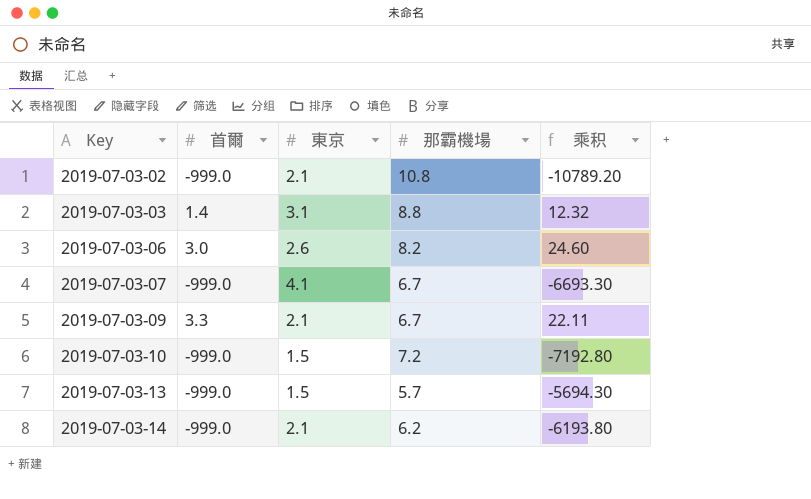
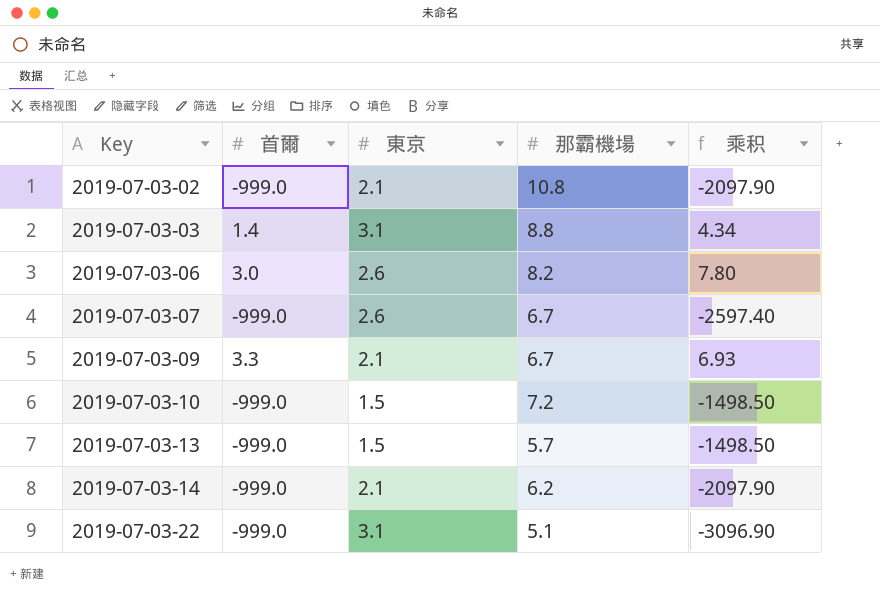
column 乘积 | formula: [首爾] * [那霸機場] -> [首爾] * [東京]
2019-07-03-07 | 東京: 4.1 -> 2.6
row 2019-07-03-22: none -> -999.0 | 3.1 | 5.1 | -3096.90

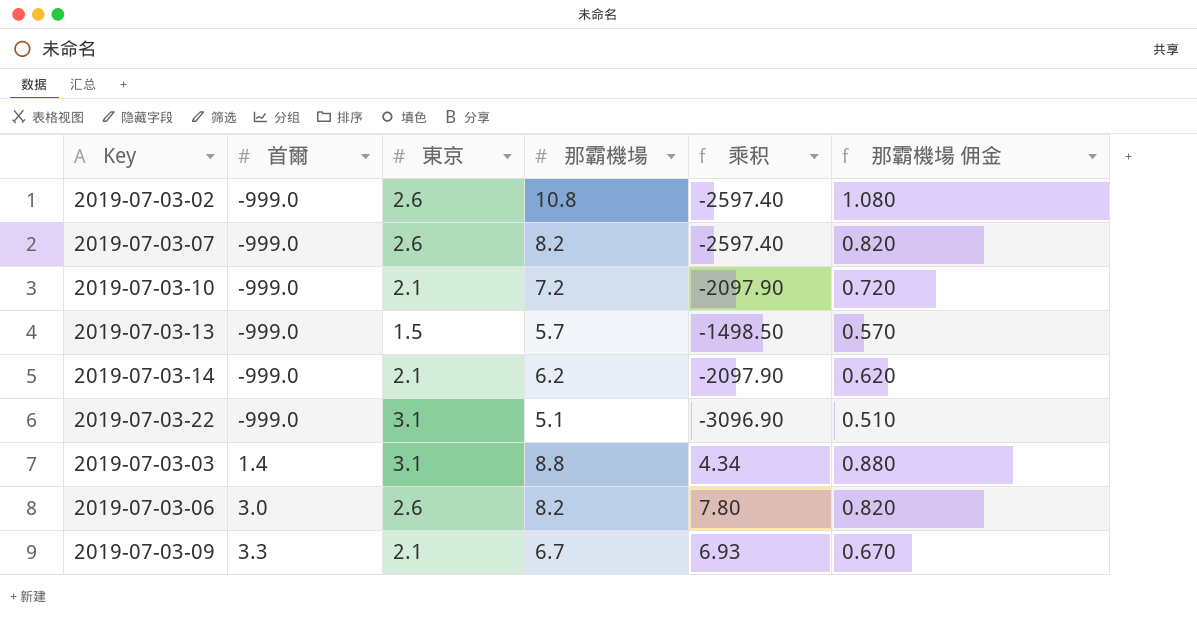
row order: Key ascending -> 首爾 ascending
column 那霸機場 佣金 | formula: none -> [那霸機場] * 0.1
2019-07-03-02 | 東京: 2.1 -> 2.6
2019-07-03-02 | 乘积: -2097.90 -> -2597.40
2019-07-03-07 | 那霸機場: 6.7 -> 8.2
2019-07-03-10 | 東京: 1.5 -> 2.1
2019-07-03-10 | 乘积: -1498.50 -> -2097.90

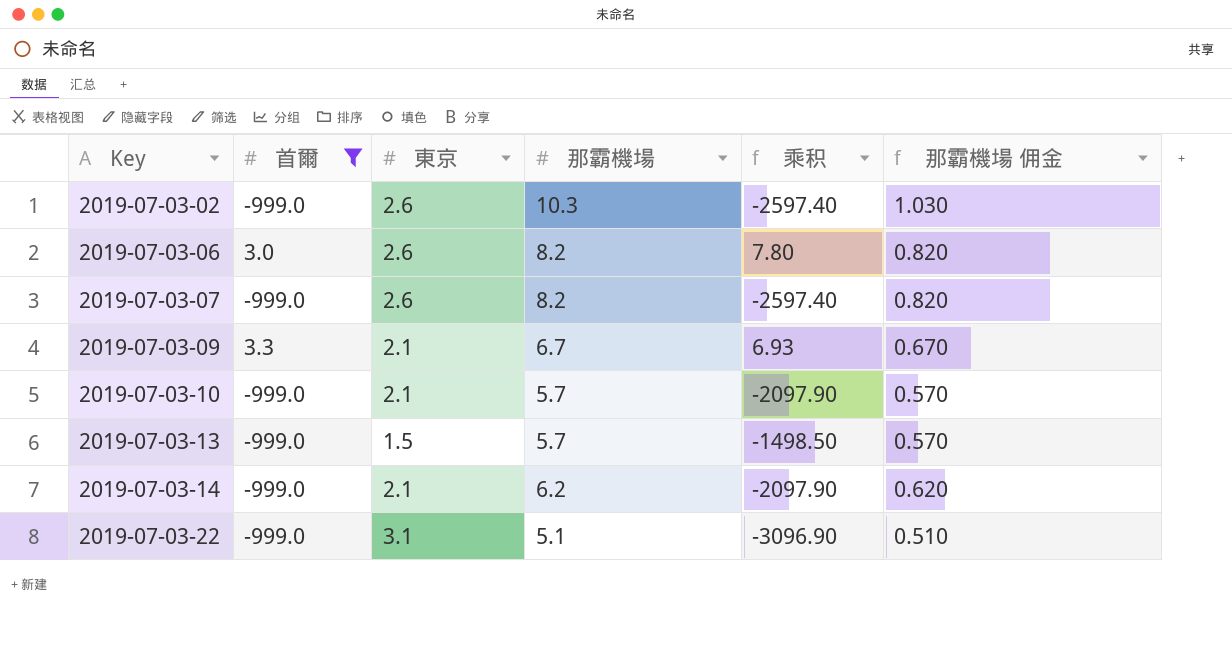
filter: none -> 首爾 != 1.4
row order: 首爾 ascending -> Key ascending
2019-07-03-02 | 那霸機場: 10.8 -> 10.3
2019-07-03-02 | 那霸機場 佣金: 1.080 -> 1.030
2019-07-03-10 | 那霸機場: 7.2 -> 5.7
2019-07-03-10 | 那霸機場 佣金: 0.720 -> 0.570

